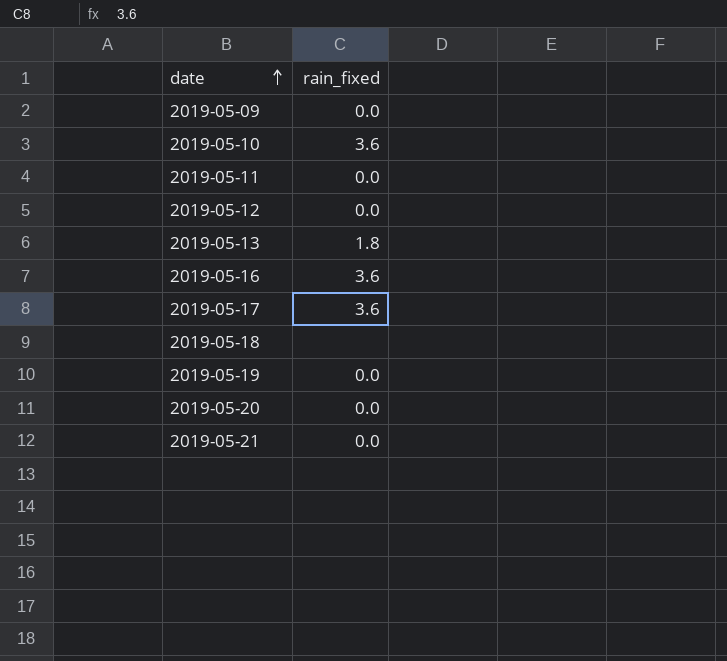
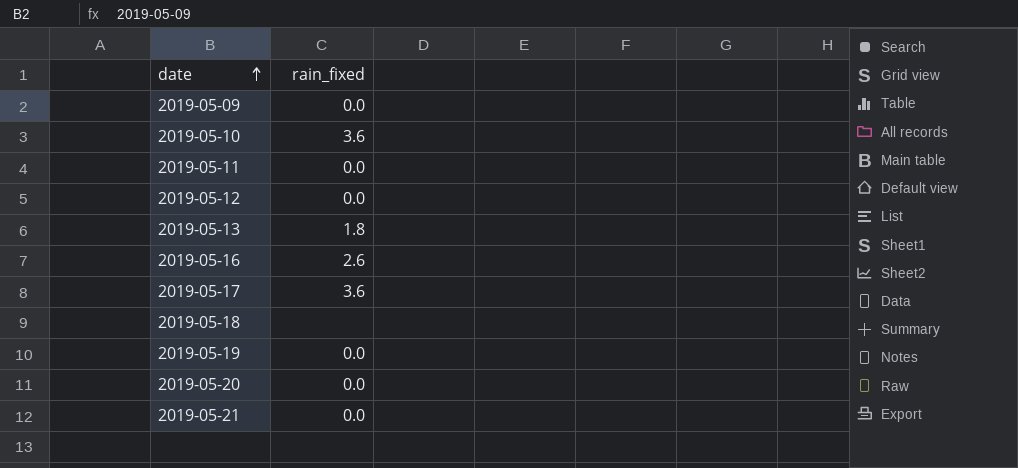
2019-05-16 | rain_fixed: 3.6 -> 2.6

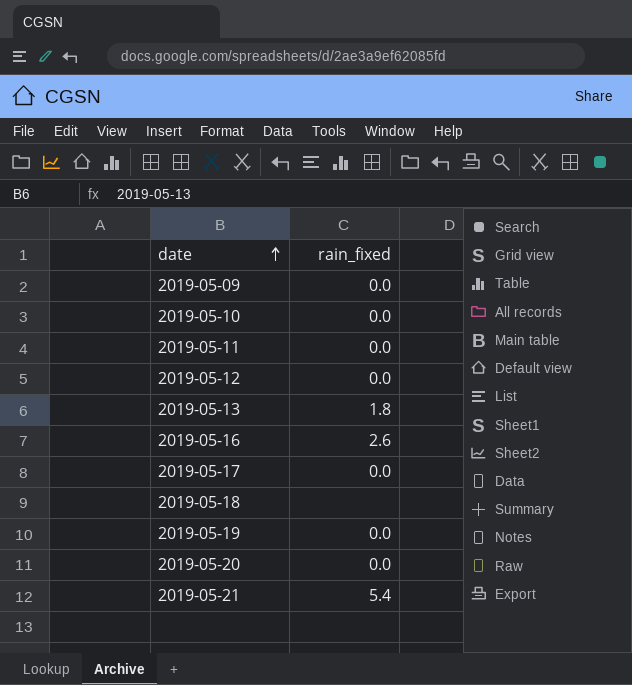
2019-05-10 | rain_fixed: 3.6 -> 0.0
2019-05-17 | rain_fixed: 3.6 -> 0.0
2019-05-21 | rain_fixed: 0.0 -> 5.4

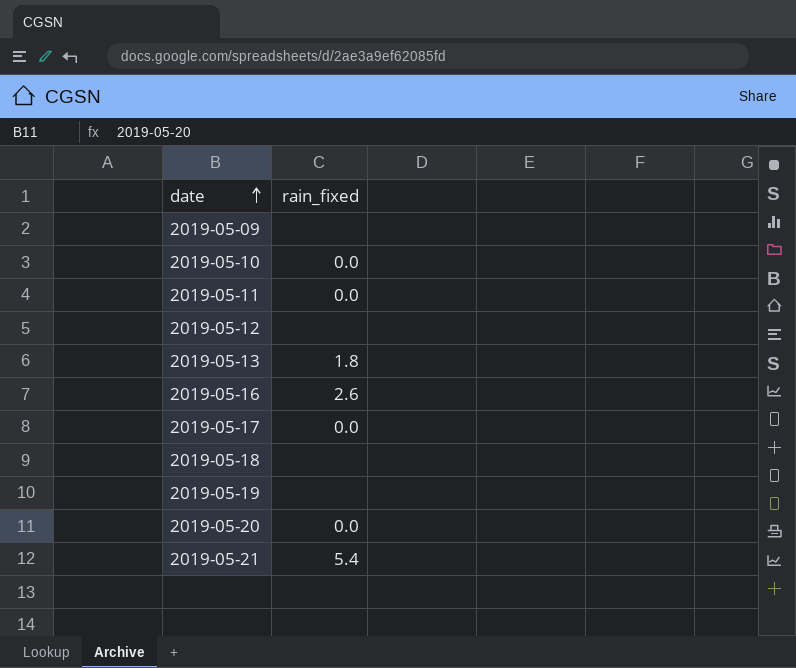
2019-05-09 | rain_fixed: 0.0 -> none
2019-05-12 | rain_fixed: 0.0 -> none
2019-05-19 | rain_fixed: 0.0 -> none

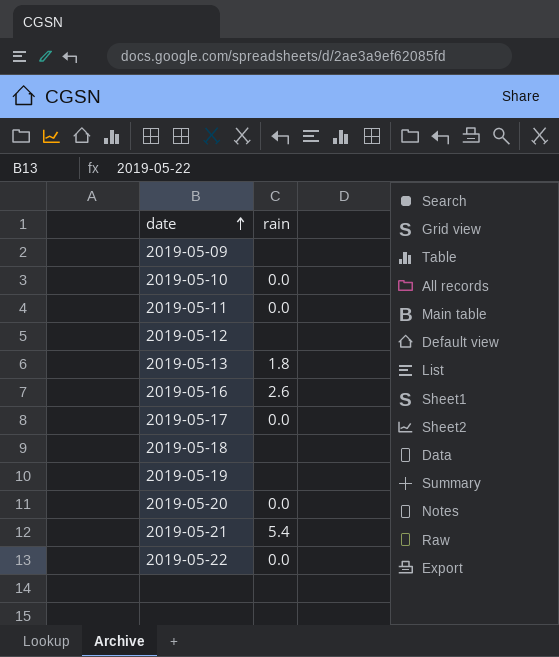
column name: rain_fixed -> rain
row 2019-05-22: none -> 0.0

